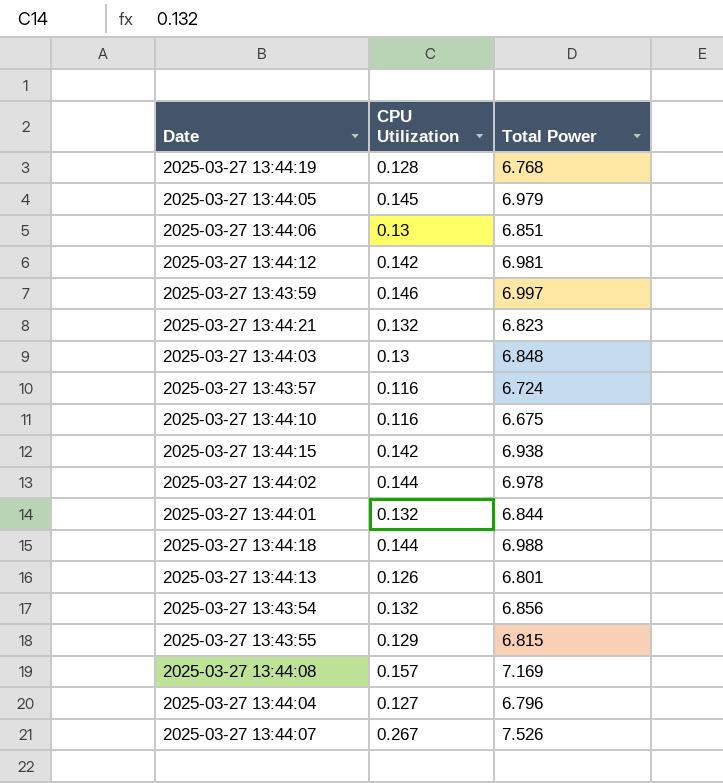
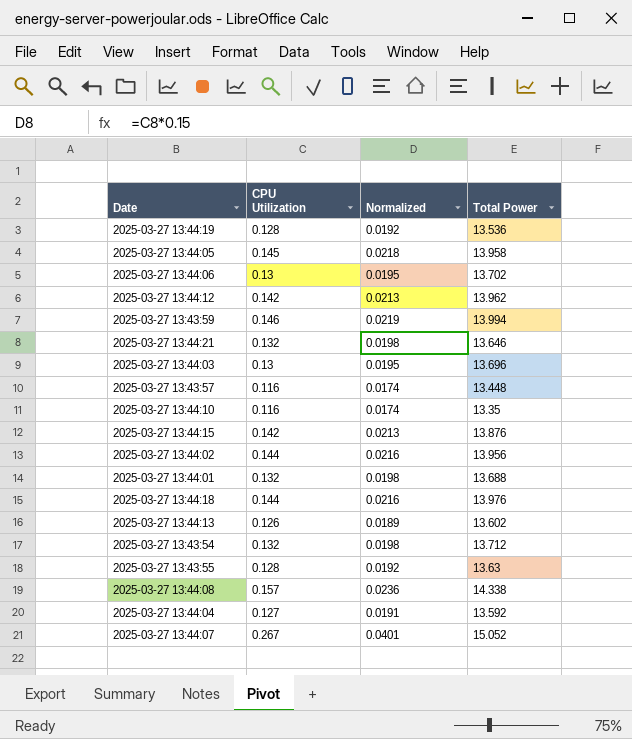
column Normalized | formula: none -> [CPU Utilization] * 0.15
2025-03-27 13:44:19 | Total Power: 6.768 -> 13.536
2025-03-27 13:44:05 | Total Power: 6.979 -> 13.958
2025-03-27 13:44:06 | Total Power: 6.851 -> 13.702
2025-03-27 13:44:12 | Total Power: 6.981 -> 13.962
2025-03-27 13:43:59 | Total Power: 6.997 -> 13.994
2025-03-27 13:44:21 | Total Power: 6.823 -> 13.646
2025-03-27 13:44:03 | Total Power: 6.848 -> 13.696
2025-03-27 13:43:57 | Total Power: 6.724 -> 13.448
2025-03-27 13:44:10 | Total Power: 6.675 -> 13.35
2025-03-27 13:44:15 | Total Power: 6.938 -> 13.876
2025-03-27 13:44:02 | Total Power: 6.978 -> 13.956
2025-03-27 13:44:01 | Total Power: 6.844 -> 13.688
2025-03-27 13:44:18 | Total Power: 6.988 -> 13.976
2025-03-27 13:44:13 | Total Power: 6.801 -> 13.602
2025-03-27 13:43:54 | Total Power: 6.856 -> 13.712
2025-03-27 13:43:55 | CPU Utilization: 0.129 -> 0.128
2025-03-27 13:43:55 | Total Power: 6.815 -> 13.63
2025-03-27 13:44:08 | Total Power: 7.169 -> 14.338
2025-03-27 13:44:04 | Total Power: 6.796 -> 13.592
2025-03-27 13:44:07 | Total Power: 7.526 -> 15.052

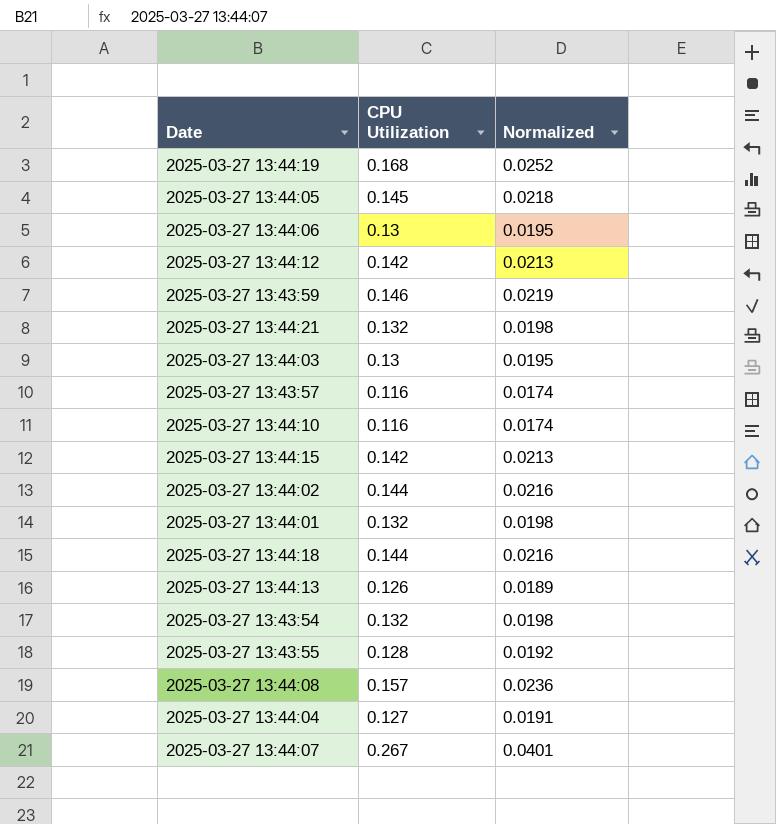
column Total Power | position: 4 -> none
2025-03-27 13:44:19 | CPU Utilization: 0.128 -> 0.168
2025-03-27 13:44:19 | Normalized: 0.0192 -> 0.0252

